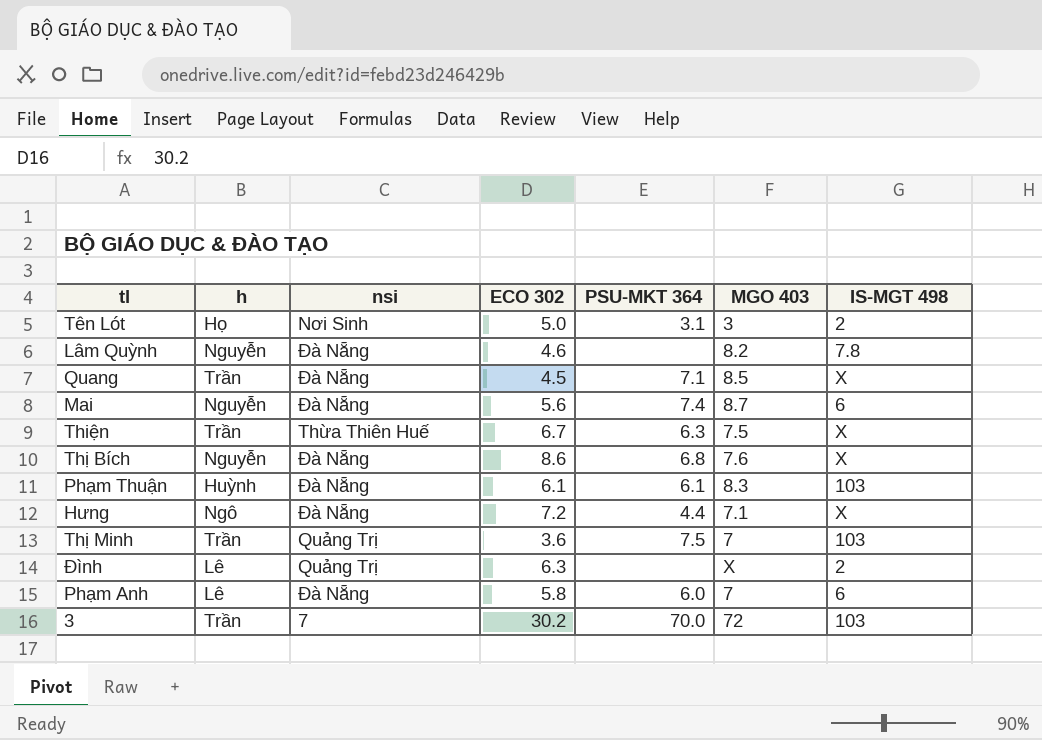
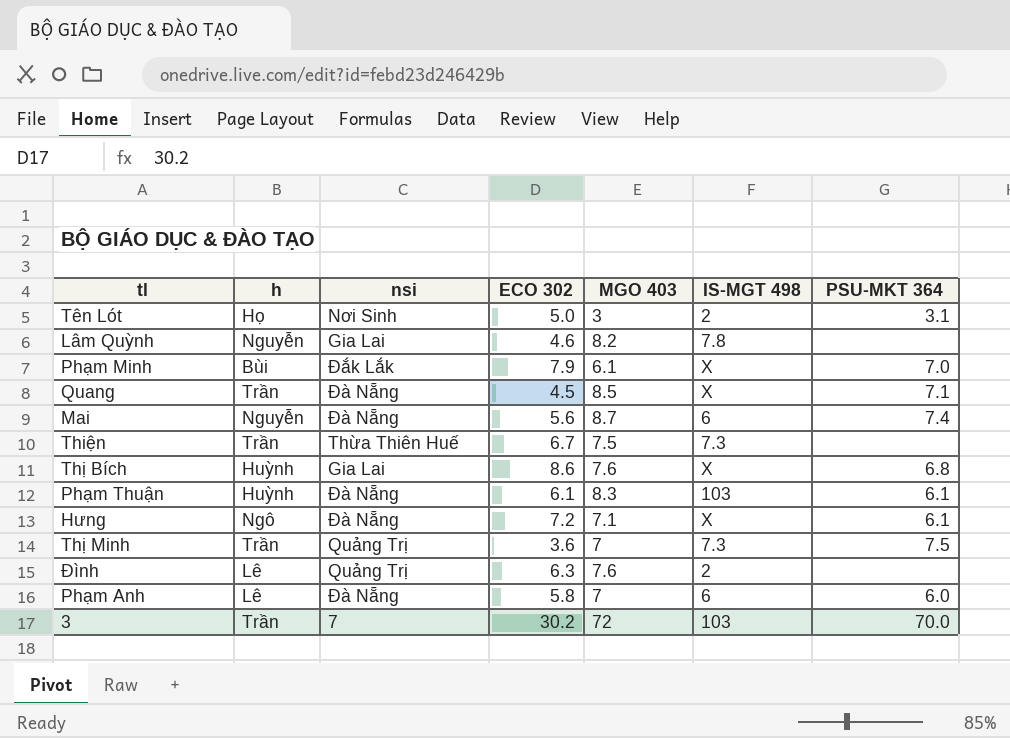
column PSU-MKT 364 | position: 5 -> 7
Lâm Quỳnh | nsi: Đà Nẵng -> Gia Lai
row Phạm Minh: none -> Bùi | Đắk Lắk | 7.9 | 6.1 | X | 7.0
Thiện | IS-MGT 498: X -> 7.3
Thiện | PSU-MKT 364: 6.3 -> none
Thị Bích | h: Nguyễn -> Huỳnh
Thị Bích | nsi: Đà Nẵng -> Gia Lai
Hưng | PSU-MKT 364: 4.4 -> 6.1
Thị Minh | IS-MGT 498: 103 -> 7.3
Đình | MGO 403: X -> 7.6

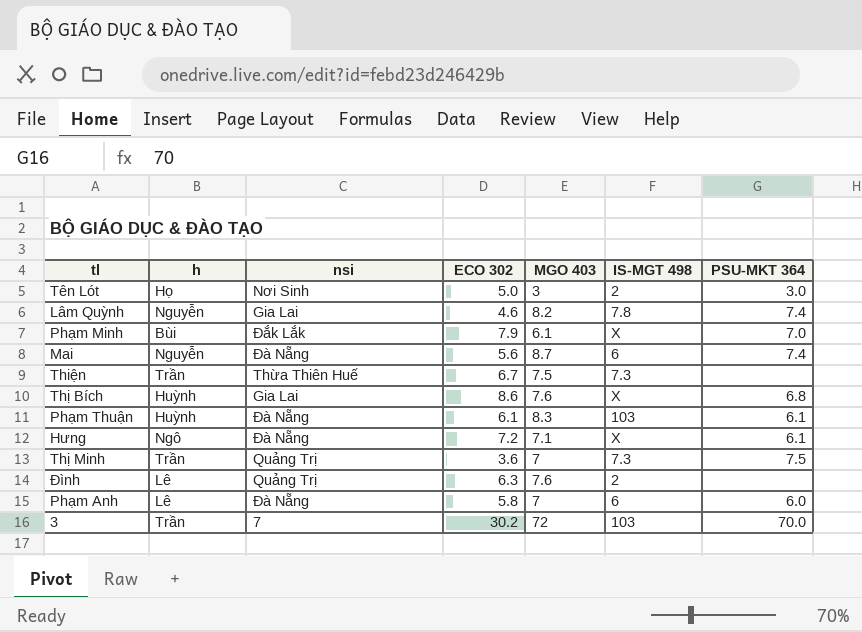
row Quang: Trần | Đà Nẵng | 4.5 | 8.5 | X | 7.1 -> none
Tên Lót | PSU-MKT 364: 3.1 -> 3.0
Lâm Quỳnh | PSU-MKT 364: none -> 7.4

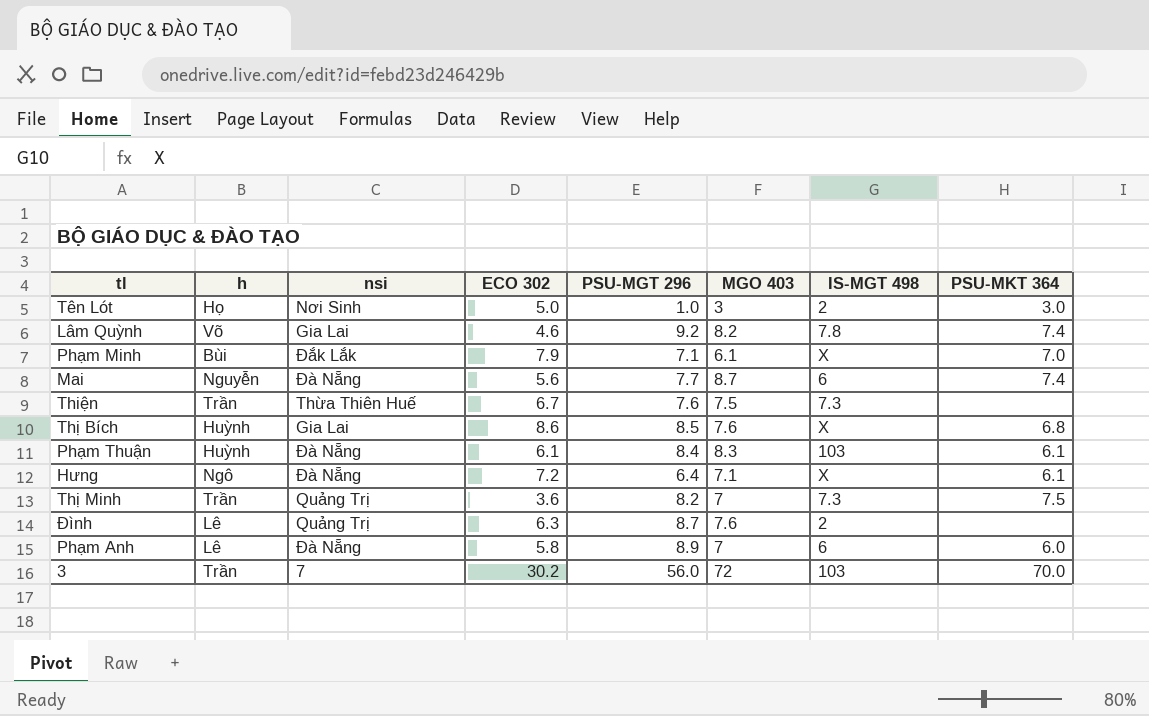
column PSU-MGT 296 | position: none -> 5
Lâm Quỳnh | h: Nguyễn -> Võ

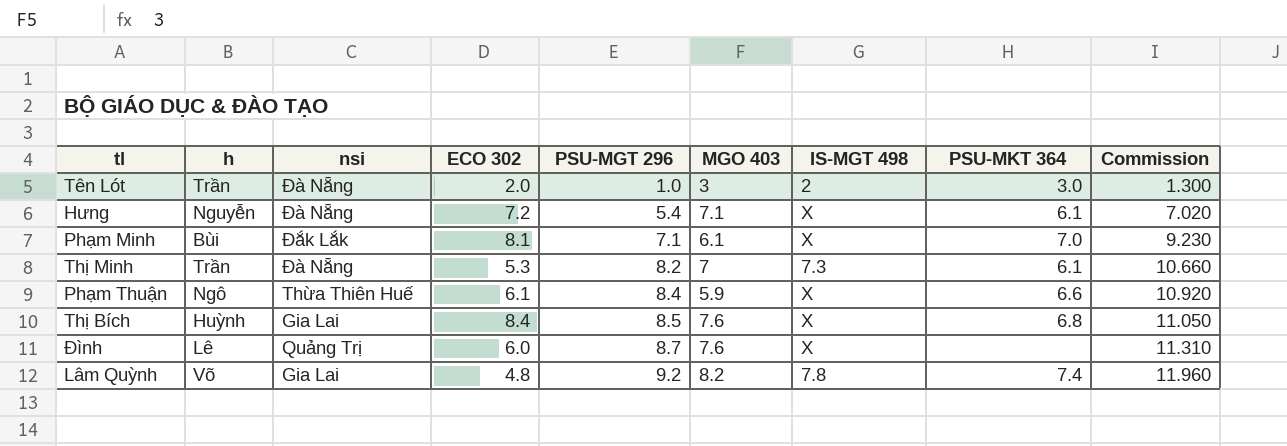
row order: none -> PSU-MGT 296 ascending
column Commission | formula: none -> [PSU-MGT 296] * 1.3
row Mai: Nguyễn | Đà Nẵng | 5.6 | 7.7 | 8.7 | 6 | 7.4 -> none
row Thiện: Trần | Thừa Thiên Huế | 6.7 | 7.6 | 7.5 | 7.3 | none -> none
row Phạm Anh: Lê | Đà Nẵng | 5.8 | 8.9 | 7 | 6 | 6.0 -> none
row 3: Trần | 7 | 30.2 | 56.0 | 72 | 103 | 70.0 -> none
Tên Lót | h: Họ -> Trần
Tên Lót | nsi: Nơi Sinh -> Đà Nẵng
Tên Lót | ECO 302: 5.0 -> 2.0
Hưng | h: Ngô -> Nguyễn
Hưng | PSU-MGT 296: 6.4 -> 5.4
Phạm Minh | ECO 302: 7.9 -> 8.1
Thị Minh | nsi: Quảng Trị -> Đà Nẵng
Thị Minh | ECO 302: 3.6 -> 5.3
Thị Minh | PSU-MKT 364: 7.5 -> 6.1
Phạm Thuận | h: Huỳnh -> Ngô
Phạm Thuận | nsi: Đà Nẵng -> Thừa Thiên Huế
Phạm Thuận | MGO 403: 8.3 -> 5.9
Phạm Thuận | IS-MGT 498: 103 -> X
Phạm Thuận | PSU-MKT 364: 6.1 -> 6.6
Thị Bích | ECO 302: 8.6 -> 8.4
Đình | ECO 302: 6.3 -> 6.0
Đình | IS-MGT 498: 2 -> X
Lâm Quỳnh | ECO 302: 4.6 -> 4.8

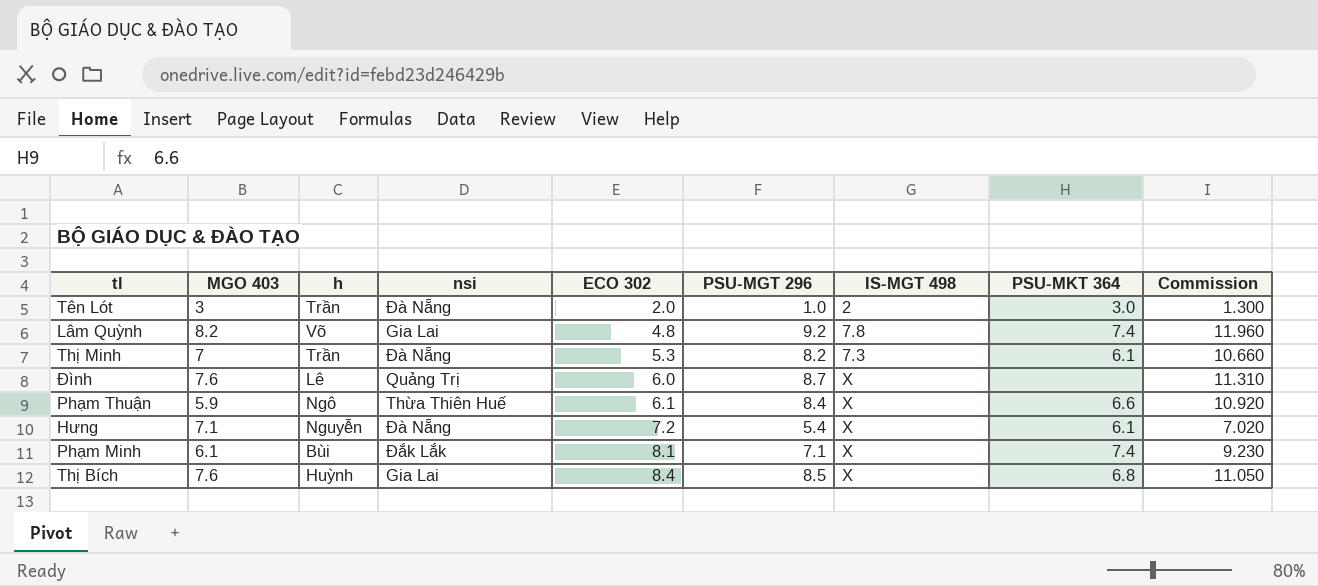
row order: PSU-MGT 296 ascending -> ECO 302 ascending
column MGO 403 | position: 6 -> 2
Phạm Minh | PSU-MKT 364: 7.0 -> 7.4

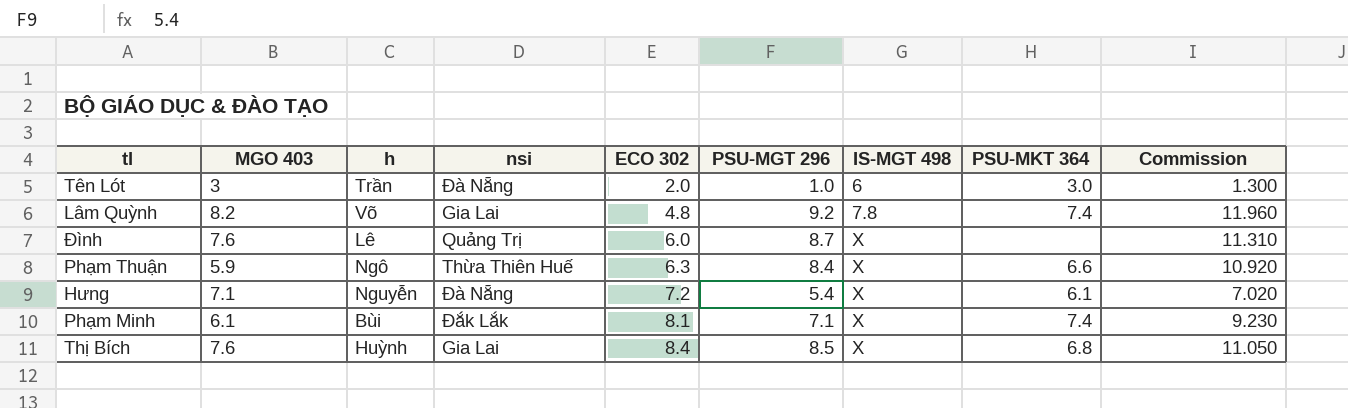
row Thị Minh: 7 | Trần | Đà Nẵng | 5.3 | 8.2 | 7.3 | 6.1 | 10.660 -> none
Tên Lót | IS-MGT 498: 2 -> 6
Phạm Thuận | ECO 302: 6.1 -> 6.3

